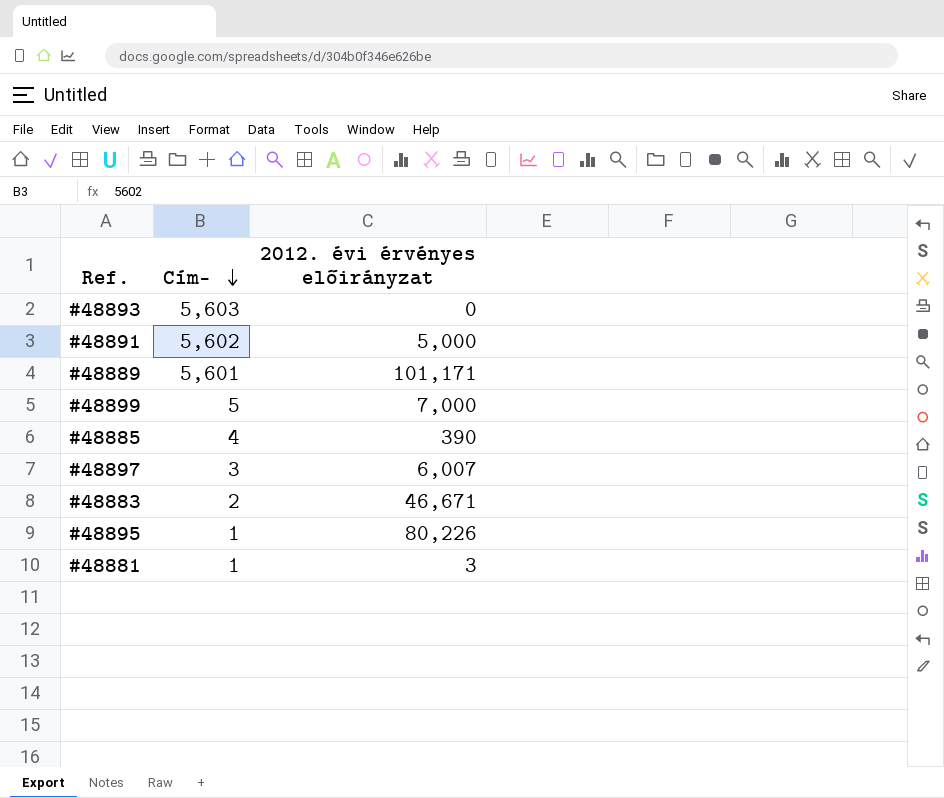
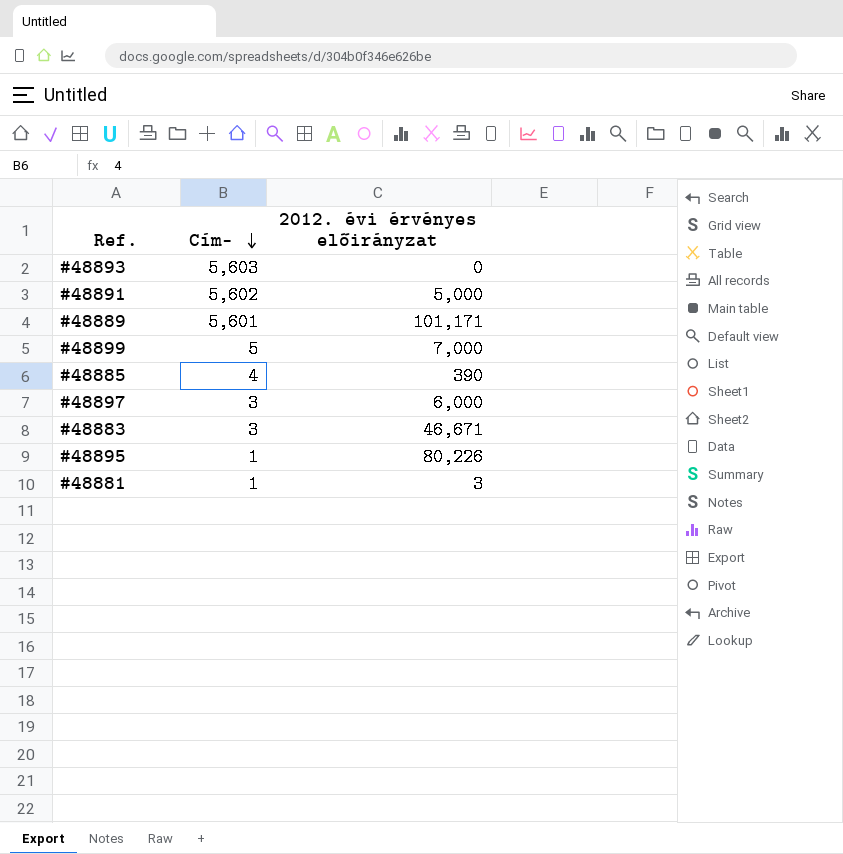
#48897 | 2012. évi érvényes előirányzat: 6,007 -> 6,000
#48883 | Cím-: 2 -> 3

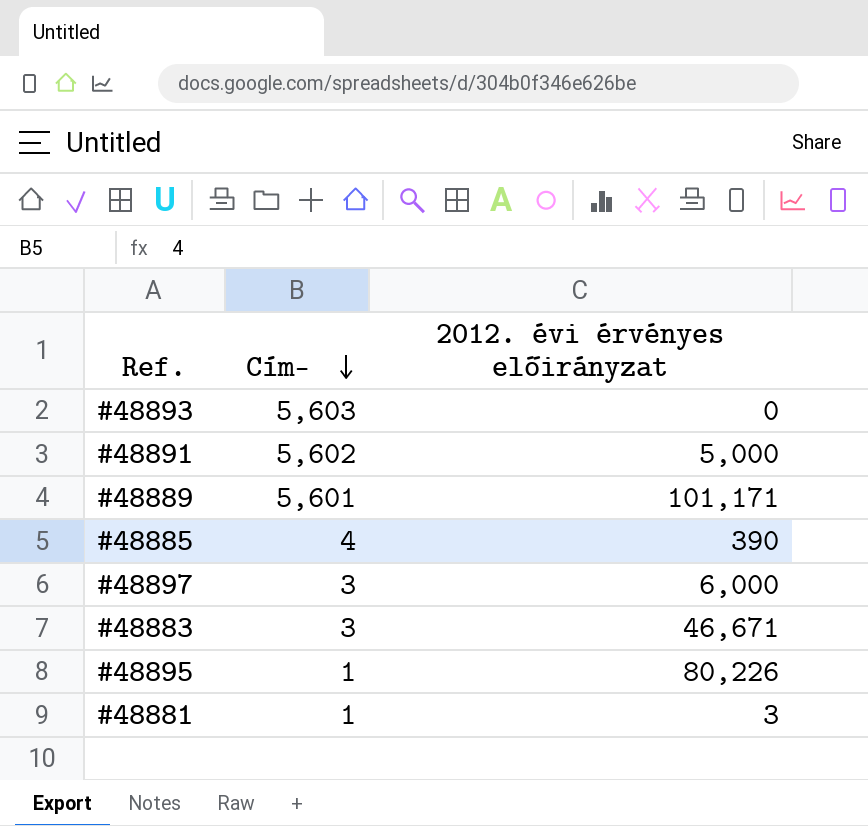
row #48899: 5 | 7,000 -> none

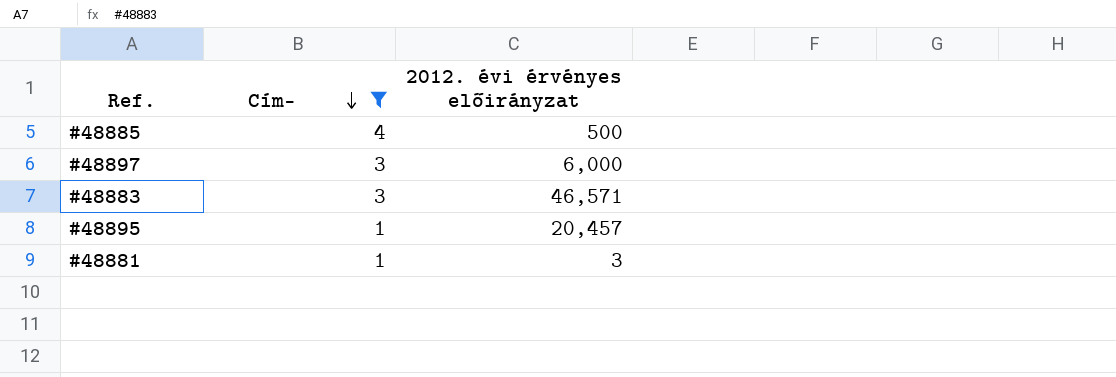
filter: none -> Cím- <= 4
#48885 | 2012. évi érvényes előirányzat: 390 -> 500
#48883 | 2012. évi érvényes előirányzat: 46,671 -> 46,571
#48895 | 2012. évi érvényes előirányzat: 80,226 -> 20,457

